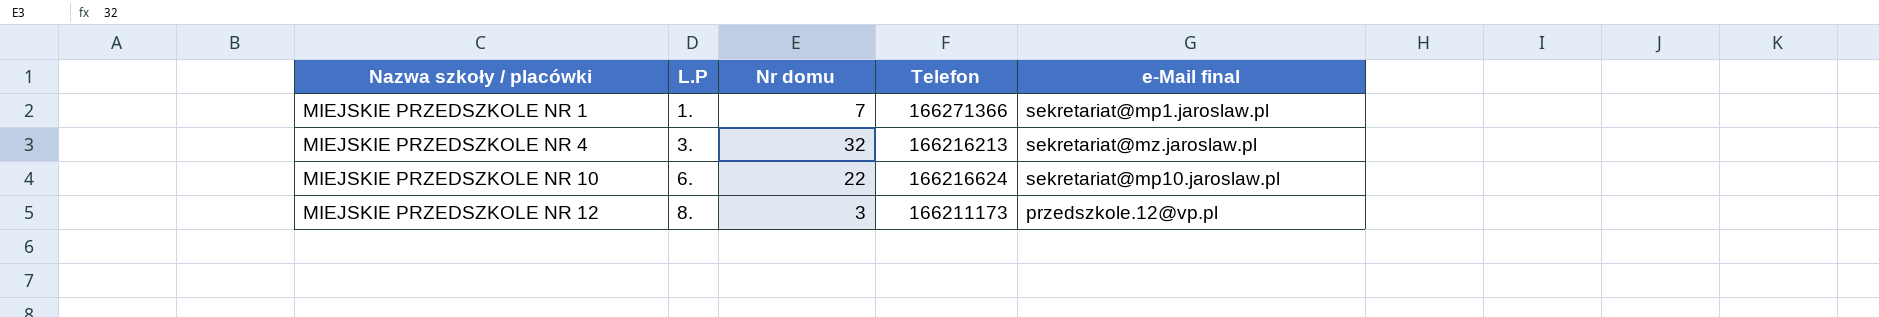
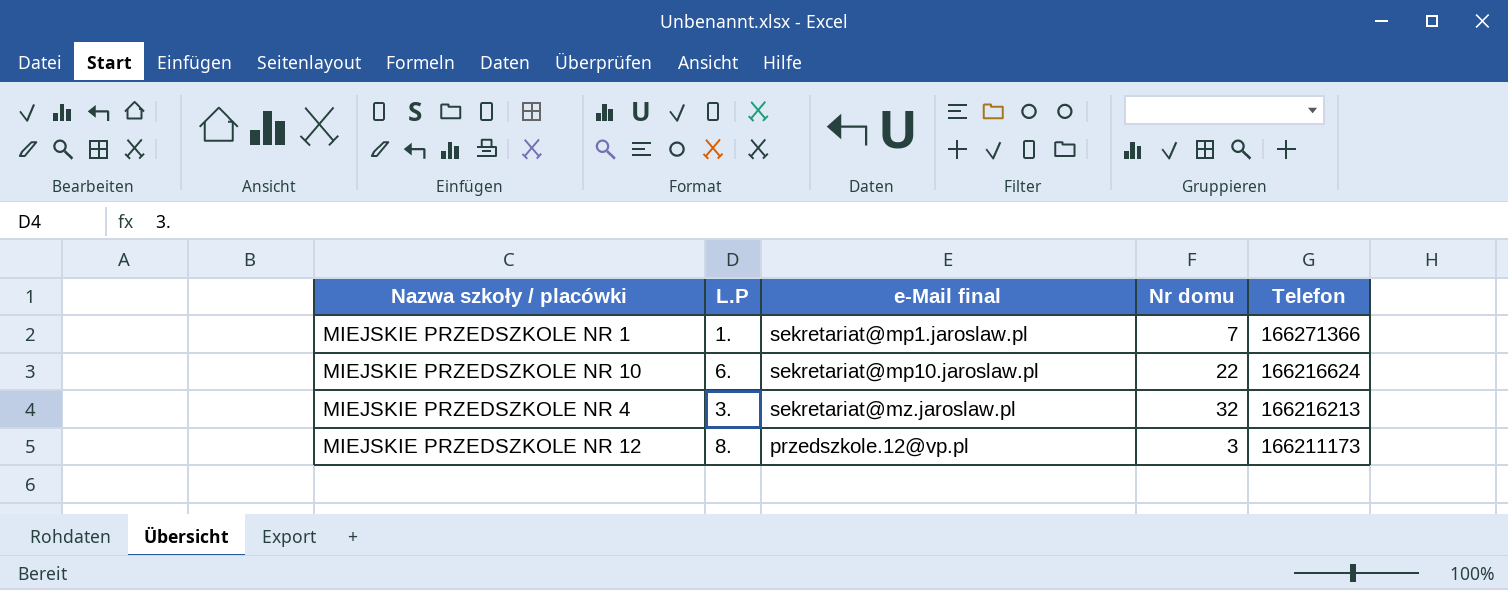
row order: Nazwa szkoły / placówki ascending -> Telefon descending
column e-Mail final | position: 5 -> 3

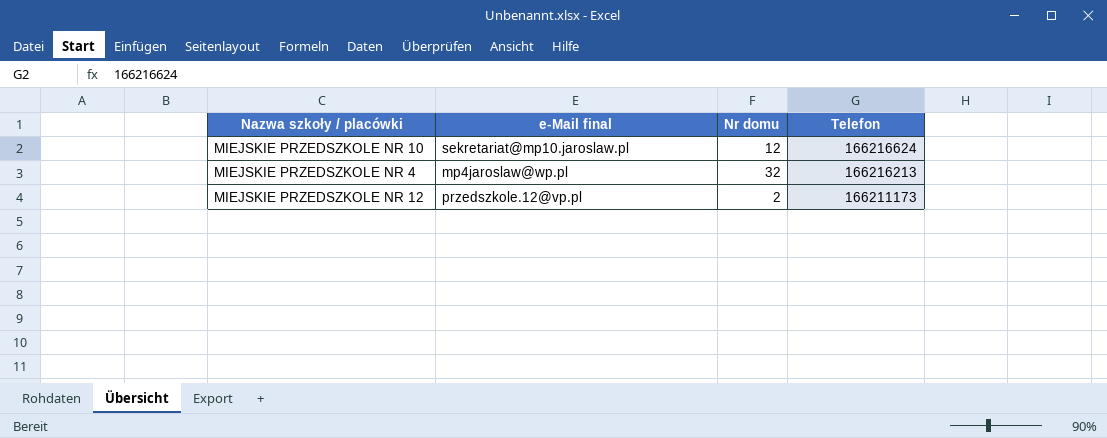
column L.P | position: 2 -> none
row MIEJSKIE PRZEDSZKOLE NR 1: 1. | sekretariat@mp1.jaroslaw.pl | 7 | 166271366 -> none
MIEJSKIE PRZEDSZKOLE NR 10 | Nr domu: 22 -> 12
MIEJSKIE PRZEDSZKOLE NR 4 | e-Mail final: sekretariat@mz.jaroslaw.pl -> mp4jaroslaw@wp.pl
MIEJSKIE PRZEDSZKOLE NR 12 | Nr domu: 3 -> 2

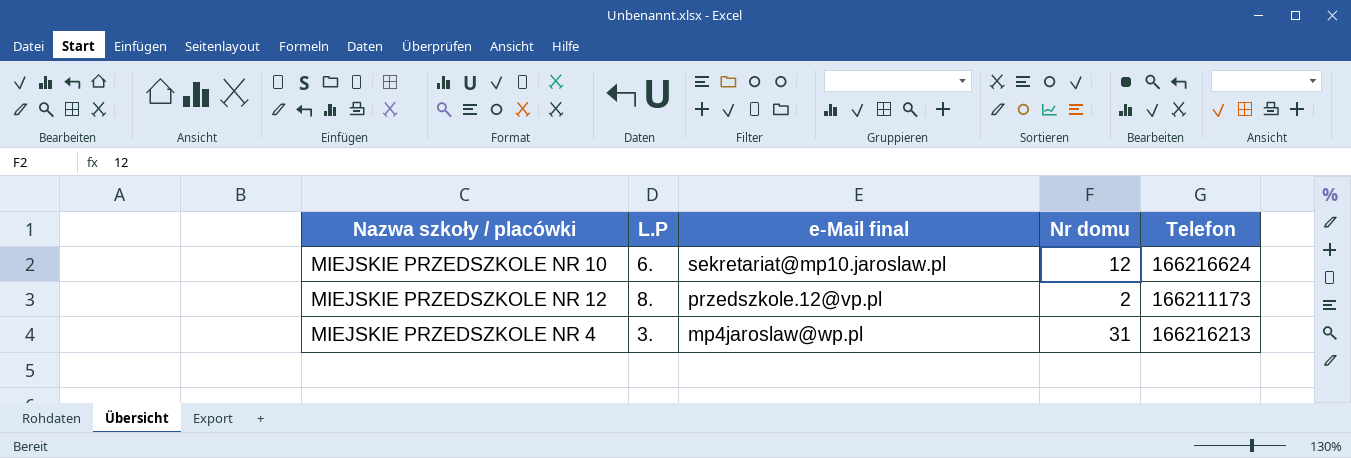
row order: Telefon descending -> e-Mail final descending
column L.P | position: none -> 2
MIEJSKIE PRZEDSZKOLE NR 4 | Nr domu: 32 -> 31

